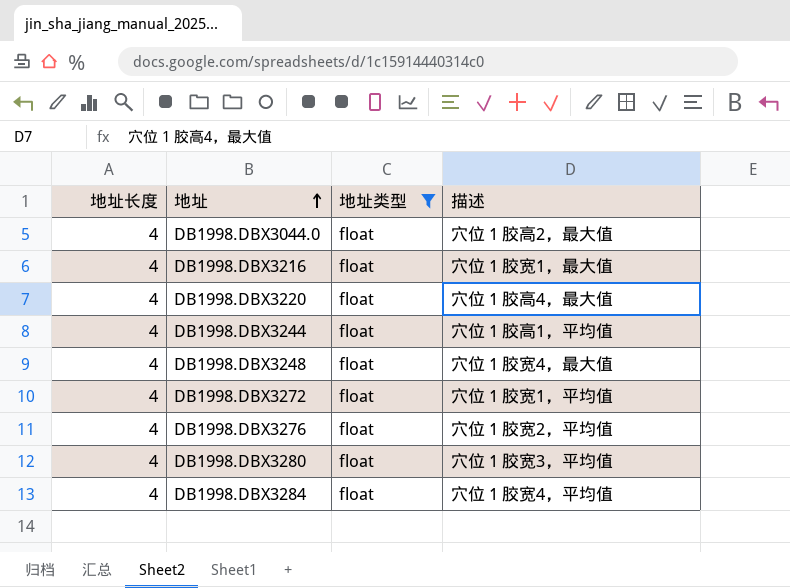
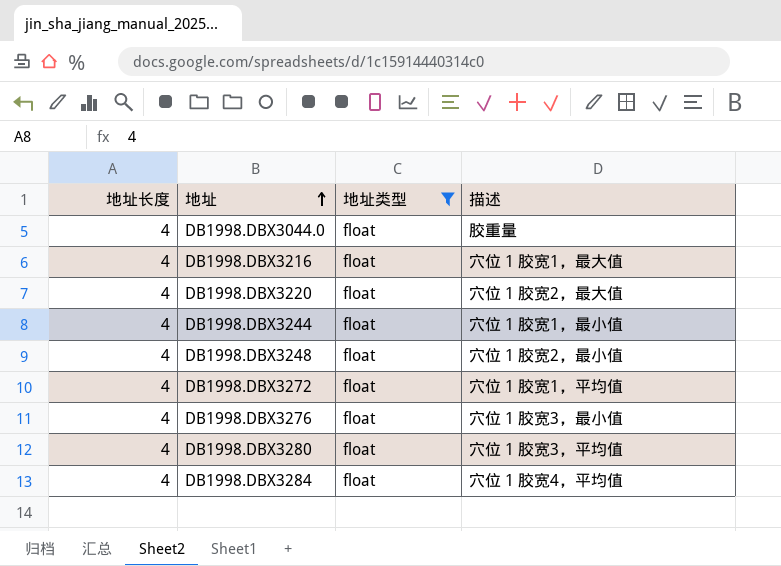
DB1998.DBX3044.0 | 描述: 穴位 1 胶高2，最大值 -> 胶重量
DB1998.DBX3220 | 描述: 穴位 1 胶高4，最大值 -> 穴位 1 胶宽2，最大值
DB1998.DBX3244 | 描述: 穴位 1 胶高1，平均值 -> 穴位 1 胶宽1，最小值
DB1998.DBX3248 | 描述: 穴位 1 胶宽4，最大值 -> 穴位 1 胶宽2，最小值
DB1998.DBX3276 | 描述: 穴位 1 胶宽2，平均值 -> 穴位 1 胶宽3，最小值

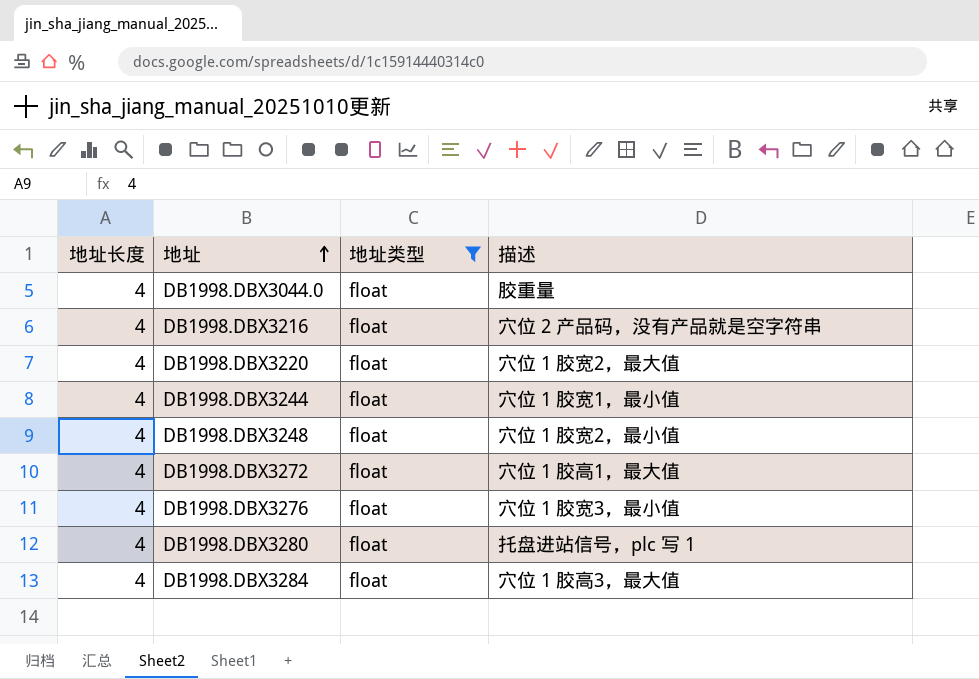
DB1998.DBX3216 | 描述: 穴位 1 胶宽1，最大值 -> 穴位 2 产品码，没有产品就是空字符串
DB1998.DBX3272 | 描述: 穴位 1 胶宽1，平均值 -> 穴位 1 胶高1，最大值
DB1998.DBX3280 | 描述: 穴位 1 胶宽3，平均值 -> 托盘进站信号，plc 写 1
DB1998.DBX3284 | 描述: 穴位 1 胶宽4，平均值 -> 穴位 1 胶高3，最大值

